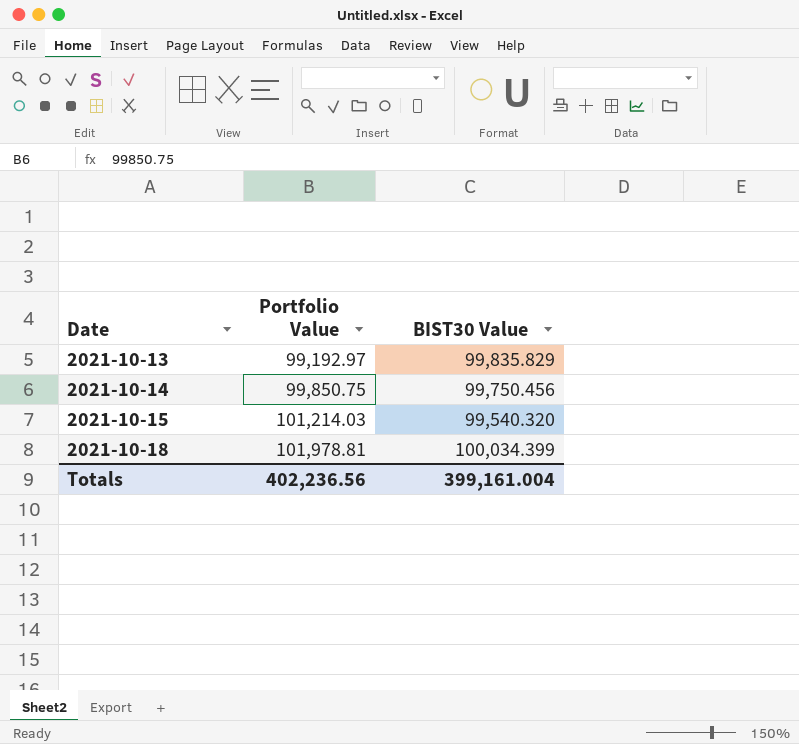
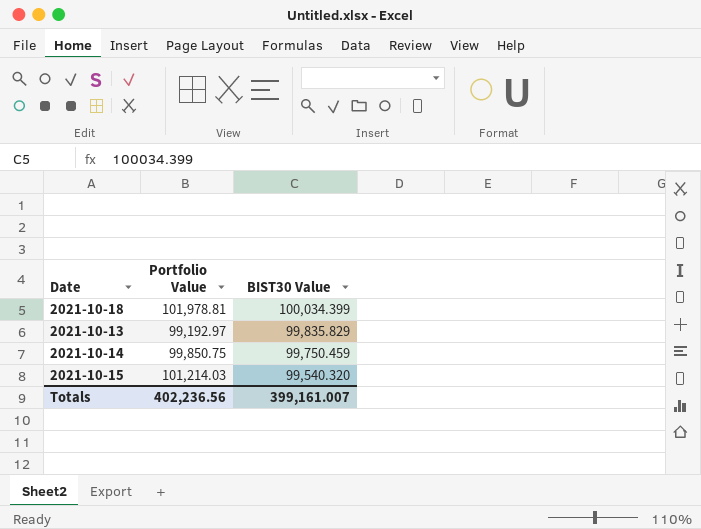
row order: Date ascending -> BIST30 Value descending
2021-10-14 | BIST30 Value: 99,750.456 -> 99,750.459
Totals | BIST30 Value: 399,161.004 -> 399,161.007

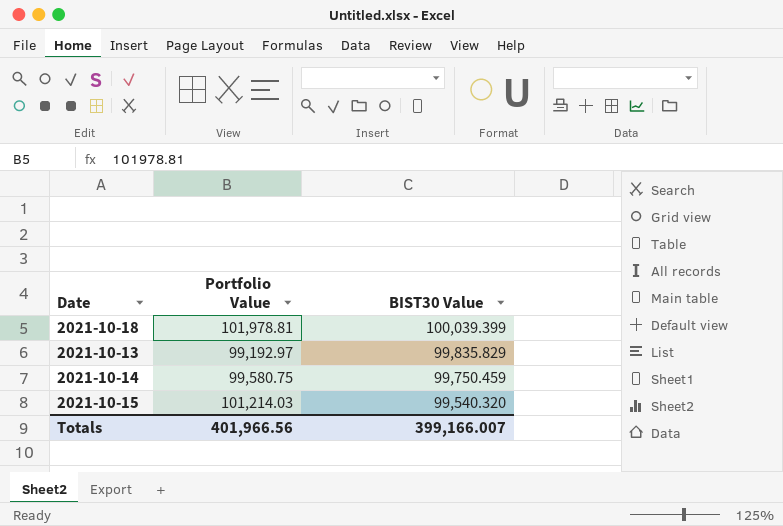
2021-10-18 | BIST30 Value: 100,034.399 -> 100,039.399
2021-10-14 | Portfolio Value: 99,850.75 -> 99,580.75
Totals | Portfolio Value: 402,236.56 -> 401,966.56
Totals | BIST30 Value: 399,161.007 -> 399,166.007

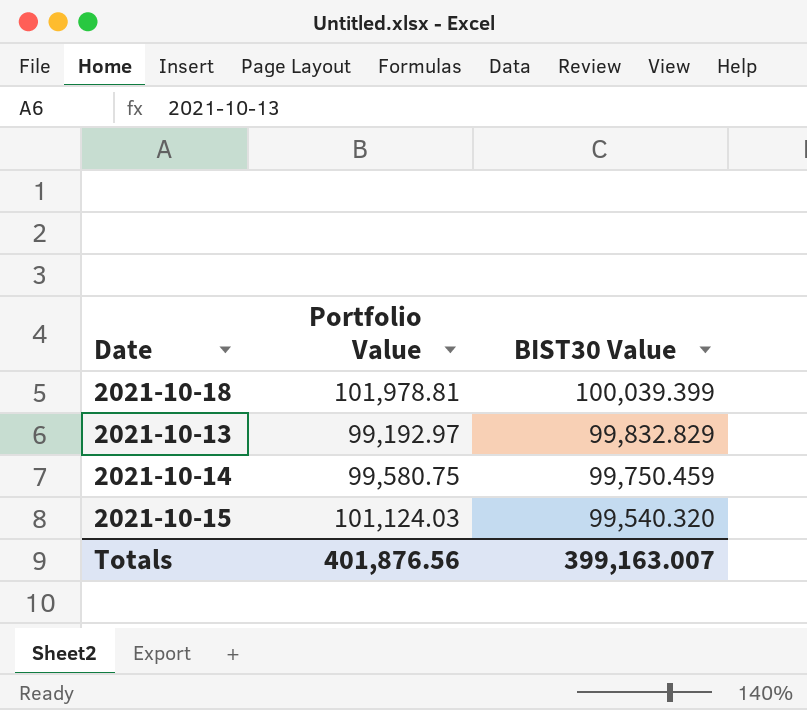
2021-10-13 | BIST30 Value: 99,835.829 -> 99,832.829
2021-10-15 | Portfolio Value: 101,214.03 -> 101,124.03
Totals | Portfolio Value: 401,966.56 -> 401,876.56
Totals | BIST30 Value: 399,166.007 -> 399,163.007

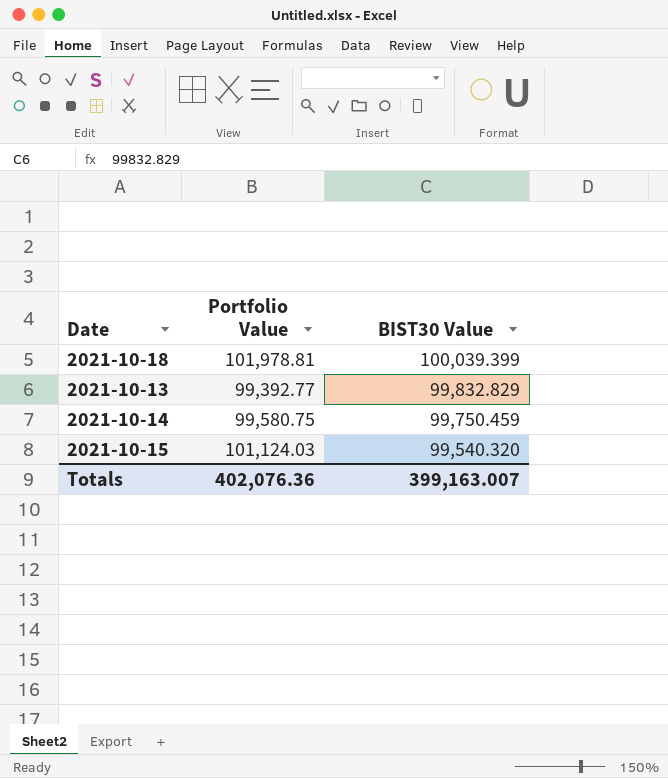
2021-10-13 | Portfolio Value: 99,192.97 -> 99,392.77
Totals | Portfolio Value: 401,876.56 -> 402,076.36

